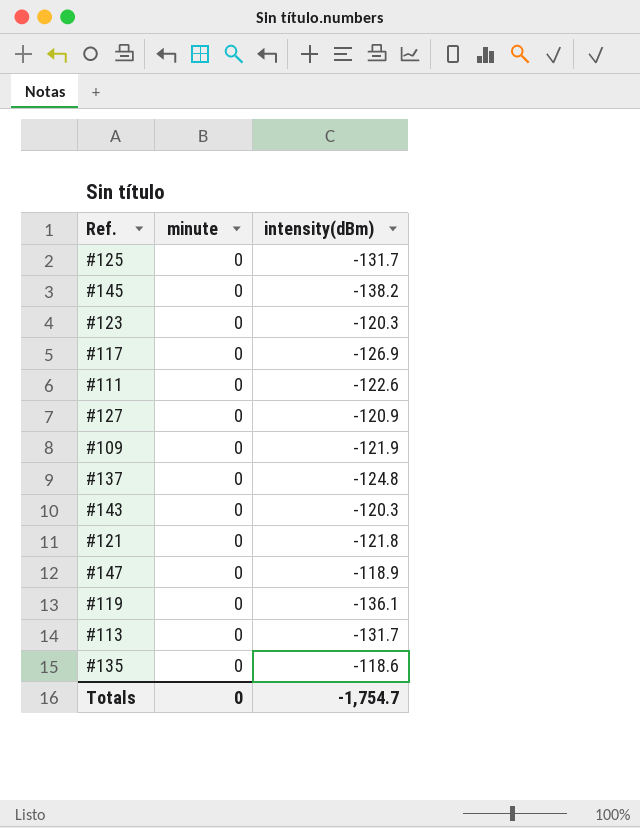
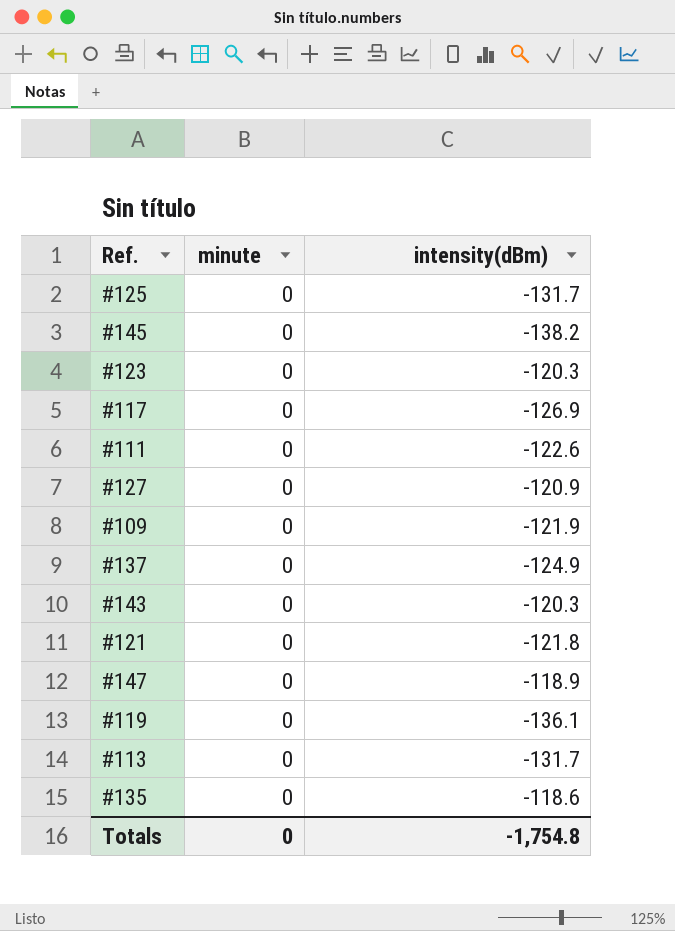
#137 | intensity(dBm): -124.8 -> -124.9
Totals | intensity(dBm): -1,754.7 -> -1,754.8

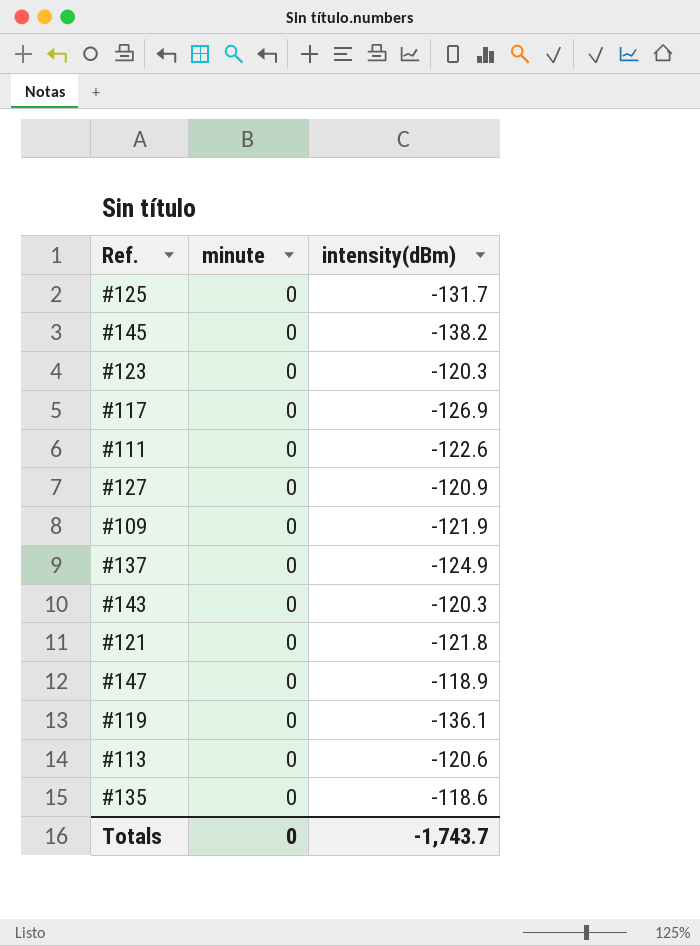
#113 | intensity(dBm): -131.7 -> -120.6
Totals | intensity(dBm): -1,754.8 -> -1,743.7

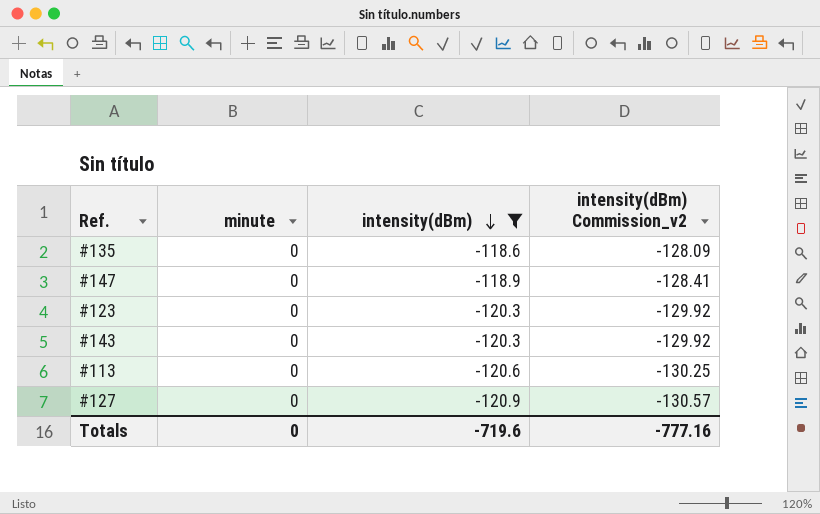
filter: none -> intensity(dBm) >= -120.9
row order: none -> intensity(dBm) descending
column intensity(dBm) Commission_v2 | formula: none -> [intensity(dBm)] * 1.08
Totals | intensity(dBm): -1,743.7 -> -719.6

